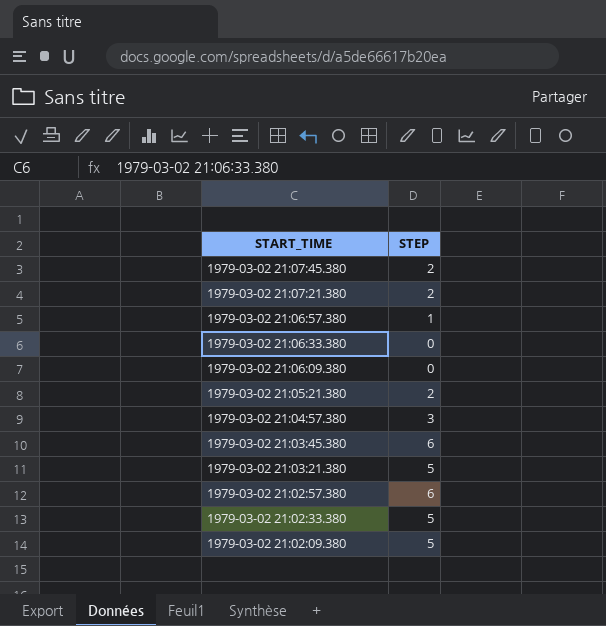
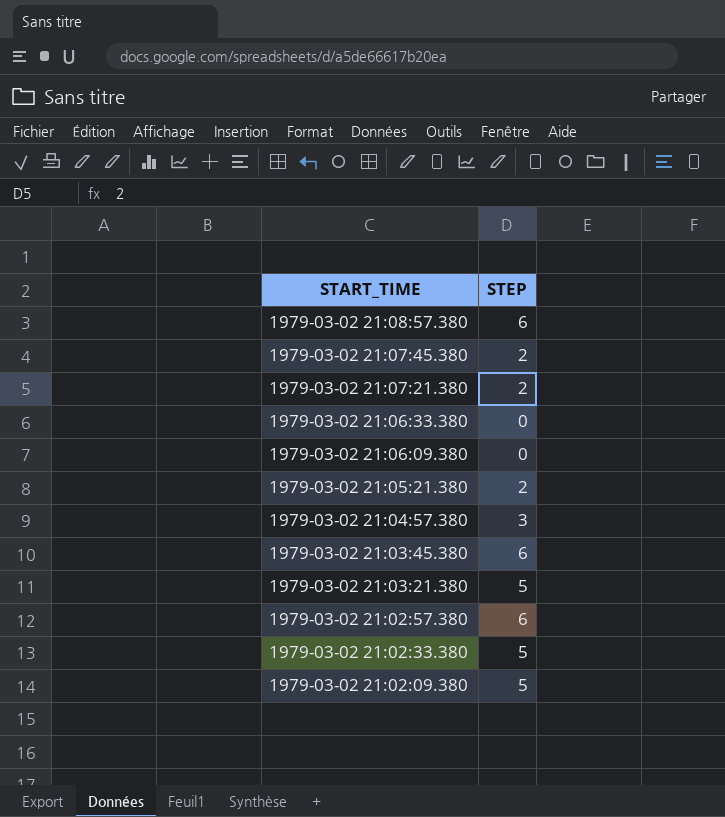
row 1979-03-02 21:06:57.380: 1 -> none
row 1979-03-02 21:08:57.380: none -> 6

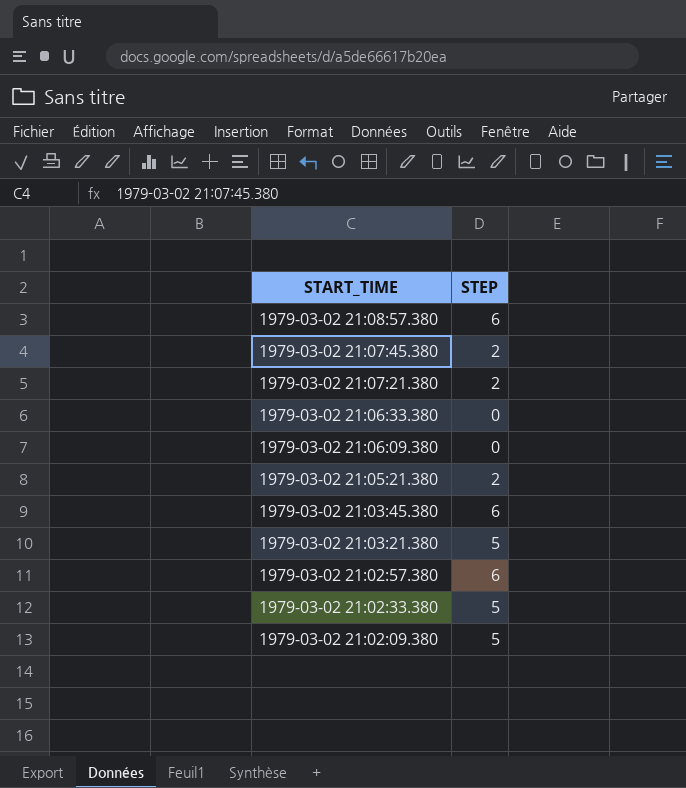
row 1979-03-02 21:04:57.380: 3 -> none

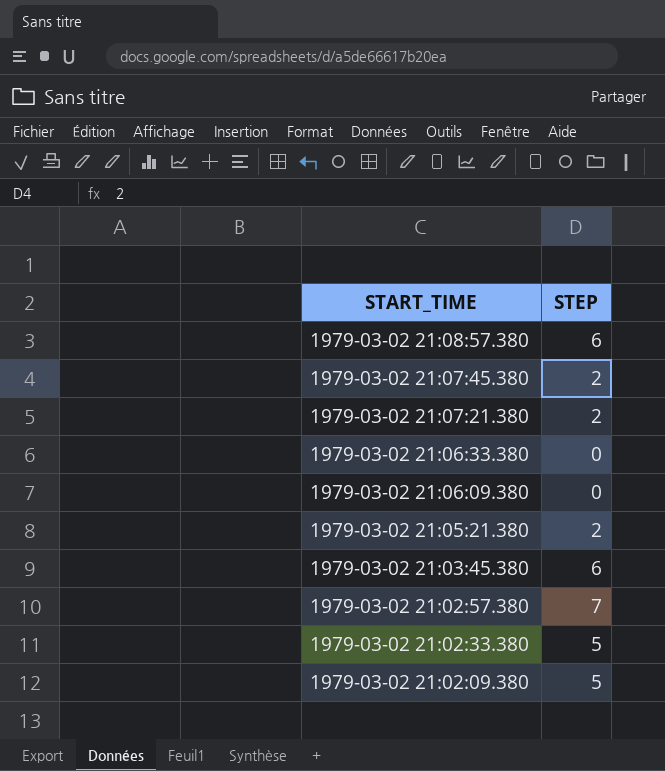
row 1979-03-02 21:03:21.380: 5 -> none
1979-03-02 21:02:57.380 | STEP: 6 -> 7

